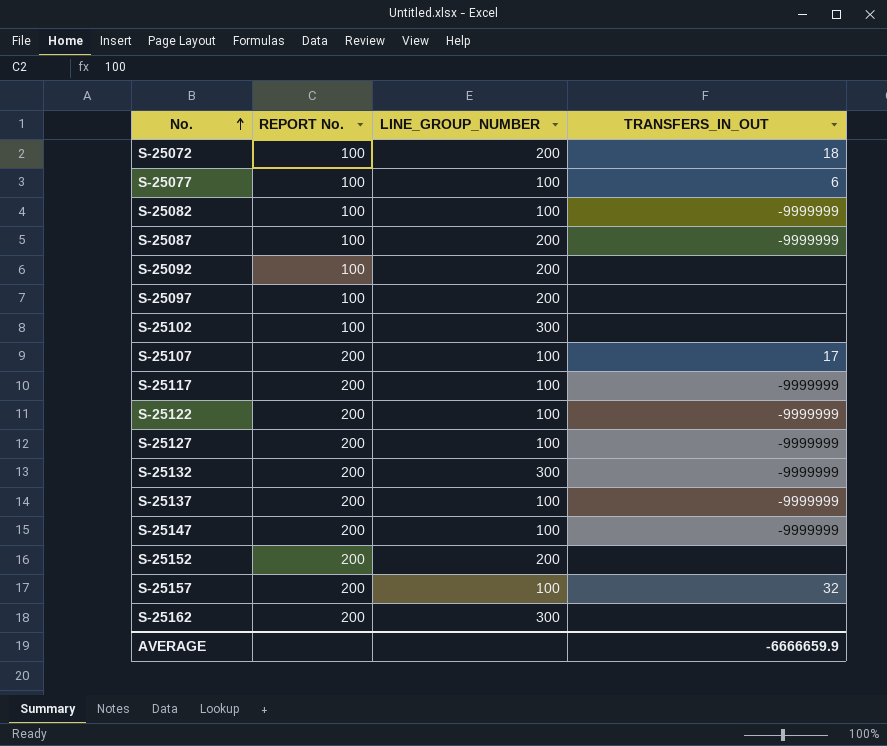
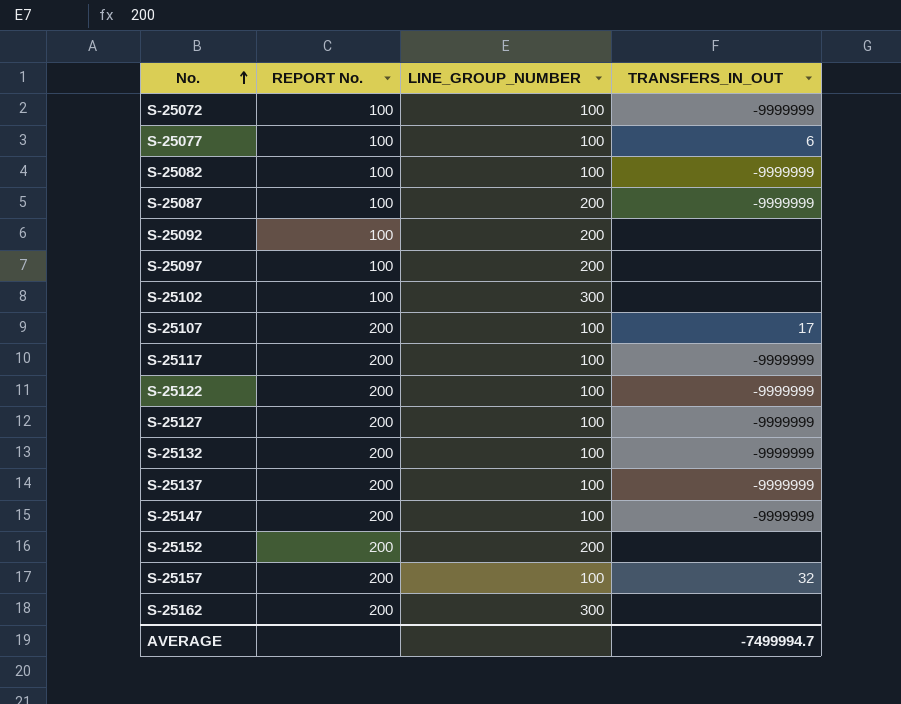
S-25072 | LINE_GROUP_NUMBER: 200 -> 100
S-25072 | TRANSFERS_IN_OUT: 18 -> -9999999
S-25132 | LINE_GROUP_NUMBER: 300 -> 100
AVERAGE | TRANSFERS_IN_OUT: -6666659.9 -> -7499994.7

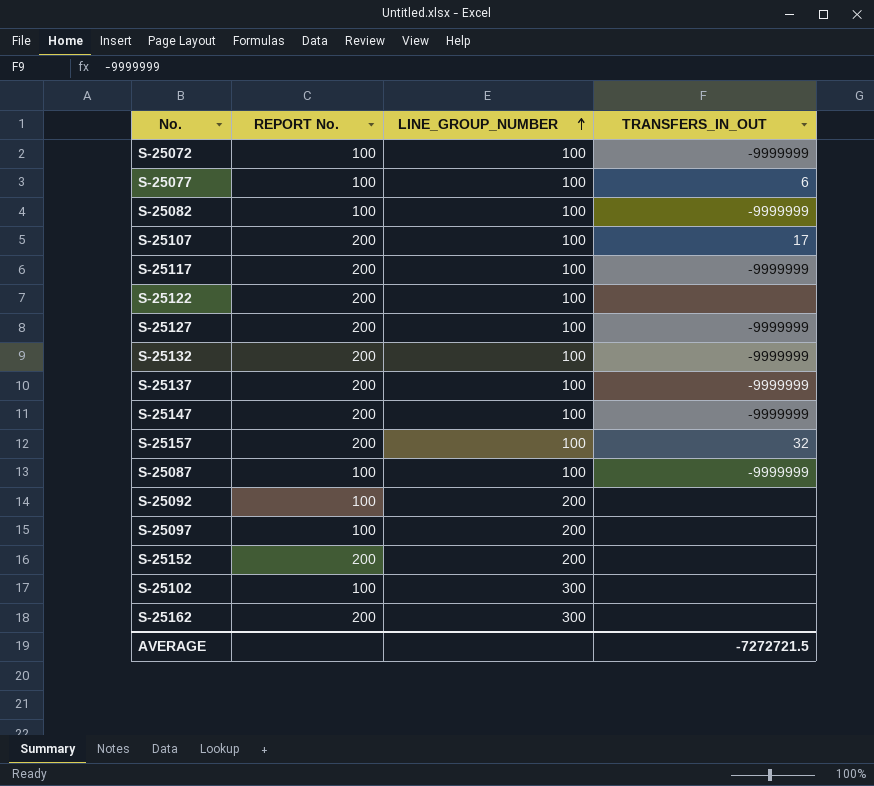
row order: No. ascending -> LINE_GROUP_NUMBER ascending
S-25122 | TRANSFERS_IN_OUT: -9999999 -> none
S-25087 | LINE_GROUP_NUMBER: 200 -> 100
AVERAGE | TRANSFERS_IN_OUT: -7499994.7 -> -7272721.5

